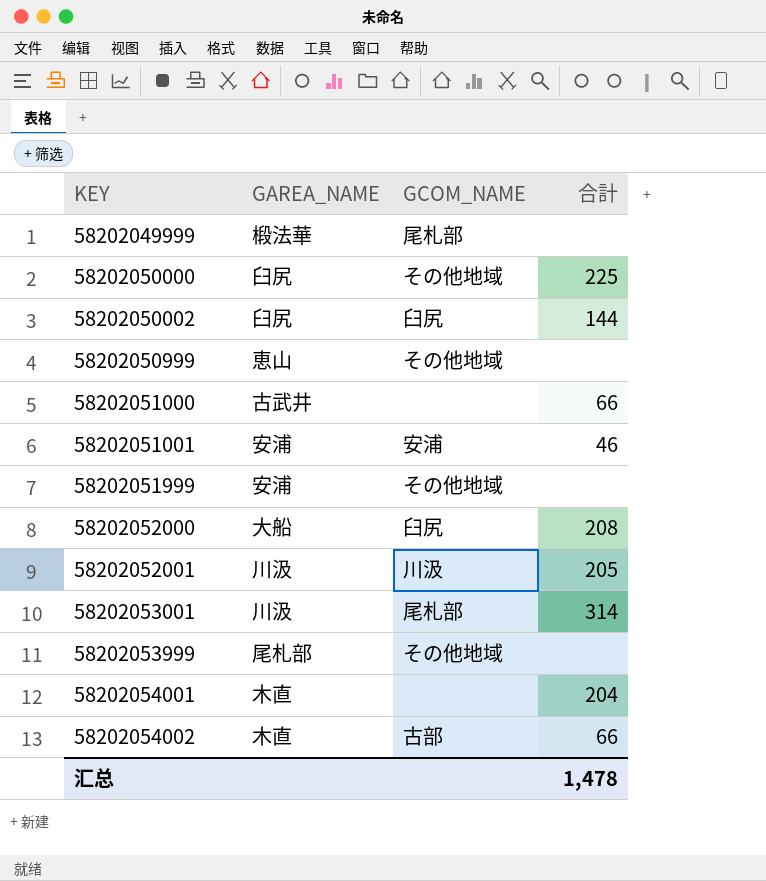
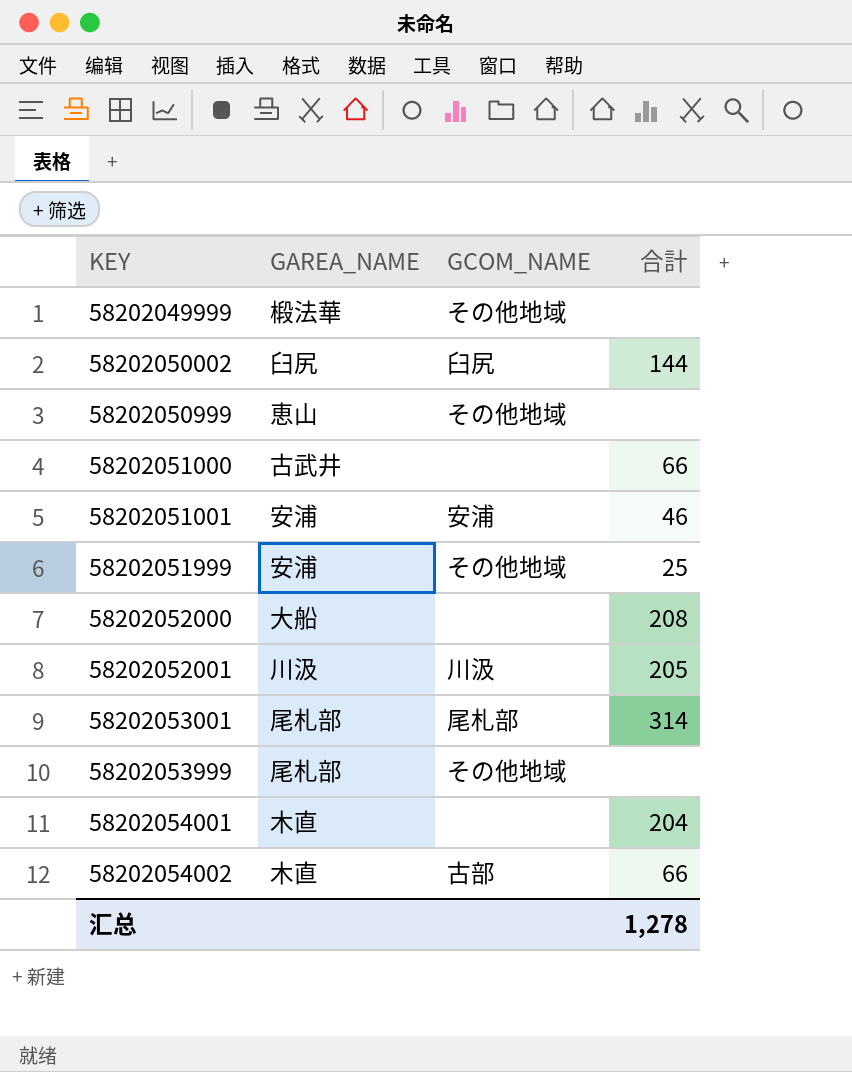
row 58202050000: 臼尻 | その他地域 | 225 -> none
58202049999 | GCOM_NAME: 尾札部 -> その他地域
58202051999 | 合計: none -> 25
58202052000 | GCOM_NAME: 臼尻 -> none
58202053001 | GAREA_NAME: 川汲 -> 尾札部
汇总 | 合計: 1,478 -> 1,278

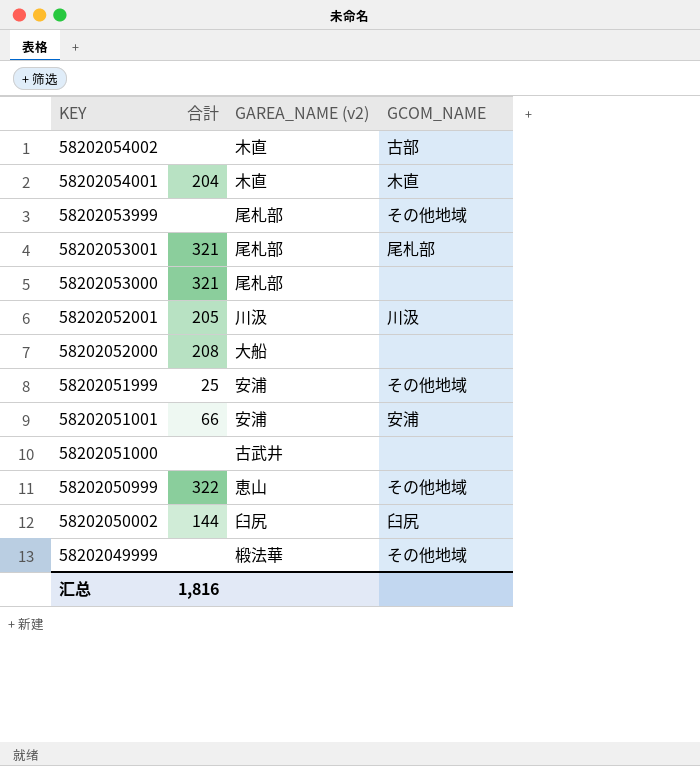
row order: KEY ascending -> KEY descending
column 合計 | position: 4 -> 2
column name: GAREA_NAME -> GAREA_NAME (v2)
58202054002 | 合計: 66 -> none
58202054001 | GCOM_NAME: none -> 木直
58202053001 | 合計: 314 -> 321
row 58202053000: none -> 321 | 尾札部 | none
58202051001 | 合計: 46 -> 66
58202051000 | 合計: 66 -> none
58202050999 | 合計: none -> 322
汇总 | 合計: 1,278 -> 1,816

